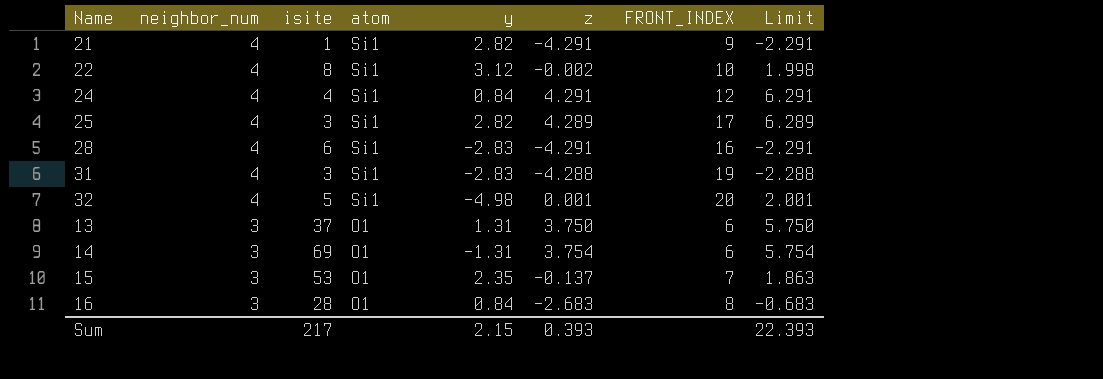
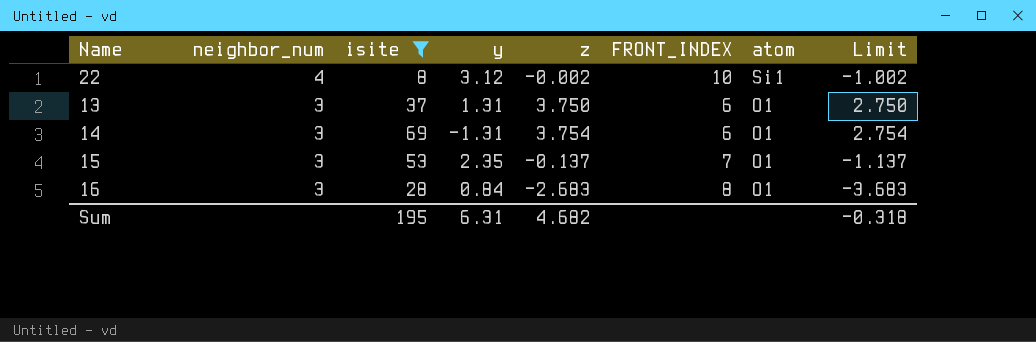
filter: none -> isite >= 8
column atom | position: 4 -> 7
column Limit | formula: [z] + 2 -> [z] - 1
Sum | isite: 217 -> 195
Sum | y: 2.15 -> 6.31
Sum | z: 0.393 -> 4.682
Sum | Limit: 22.393 -> -0.318

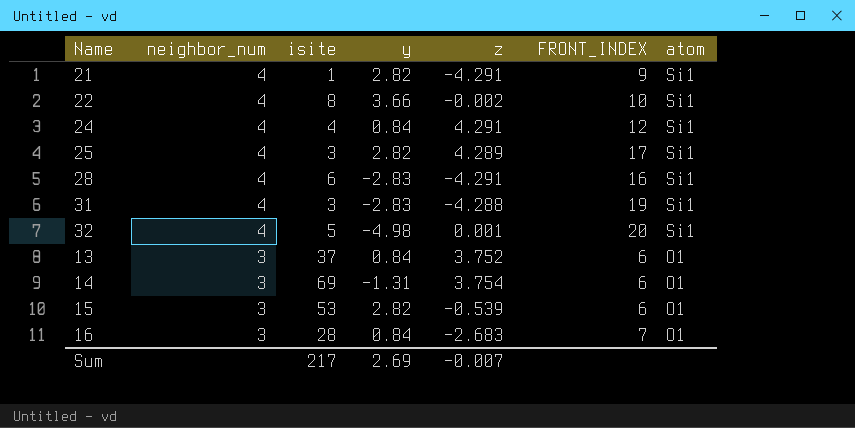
filter: isite >= 8 -> none
column Limit | formula: [z] - 1 -> none
22 | y: 3.12 -> 3.66
13 | y: 1.31 -> 0.84
13 | z: 3.750 -> 3.752
15 | y: 2.35 -> 2.82
15 | z: -0.137 -> -0.539
15 | FRONT_INDEX: 7 -> 6
16 | FRONT_INDEX: 8 -> 7
Sum | isite: 195 -> 217
Sum | y: 6.31 -> 2.69
Sum | z: 4.682 -> -0.007

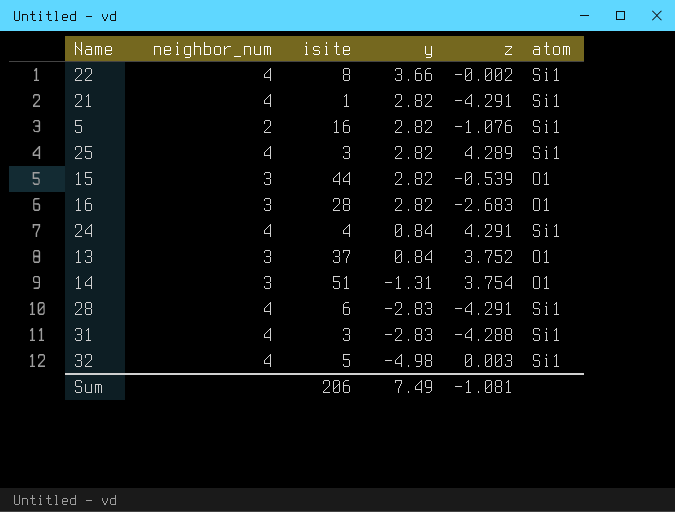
row order: neighbor_num descending -> y descending
column FRONT_INDEX | position: 6 -> none
row 5: none -> 2 | 16 | 2.82 | -1.076 | Si1
15 | isite: 53 -> 44
16 | y: 0.84 -> 2.82
14 | isite: 69 -> 51
32 | z: 0.001 -> 0.003
Sum | isite: 217 -> 206
Sum | y: 2.69 -> 7.49
Sum | z: -0.007 -> -1.081

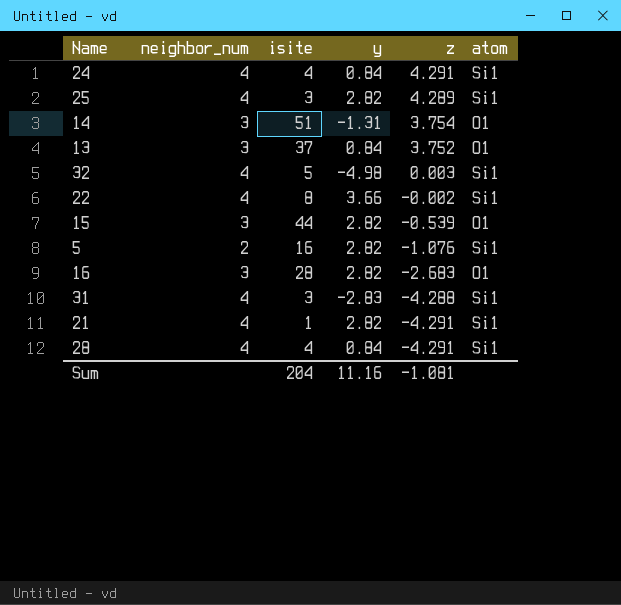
row order: y descending -> z descending
28 | isite: 6 -> 4
28 | y: -2.83 -> 0.84
Sum | isite: 206 -> 204
Sum | y: 7.49 -> 11.16

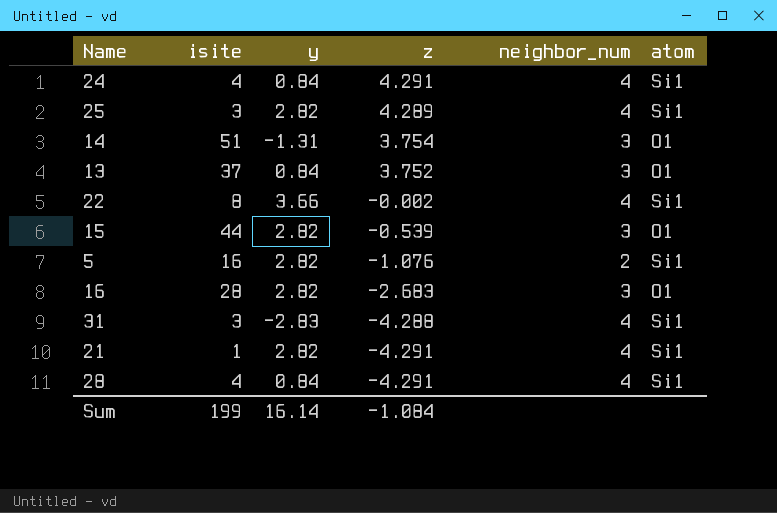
column neighbor_num | position: 2 -> 5
row 32: 4 | 5 | -4.98 | 0.003 | Si1 -> none
Sum | isite: 204 -> 199
Sum | y: 11.16 -> 16.14
Sum | z: -1.081 -> -1.084

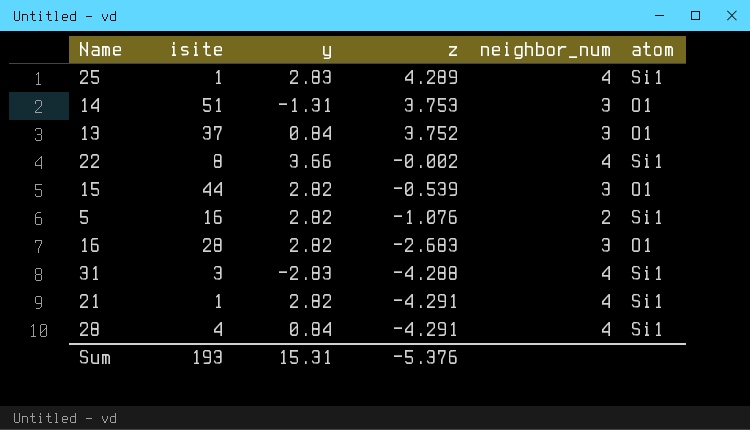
row 24: 4 | 0.84 | 4.291 | 4 | Si1 -> none
25 | isite: 3 -> 1
25 | y: 2.82 -> 2.83
14 | z: 3.754 -> 3.753
Sum | isite: 199 -> 193
Sum | y: 16.14 -> 15.31
Sum | z: -1.084 -> -5.376

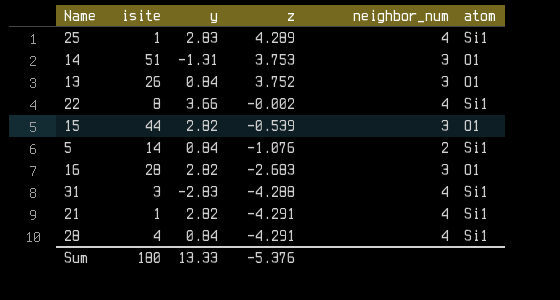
13 | isite: 37 -> 26
5 | isite: 16 -> 14
5 | y: 2.82 -> 0.84
Sum | isite: 193 -> 180
Sum | y: 15.31 -> 13.33

